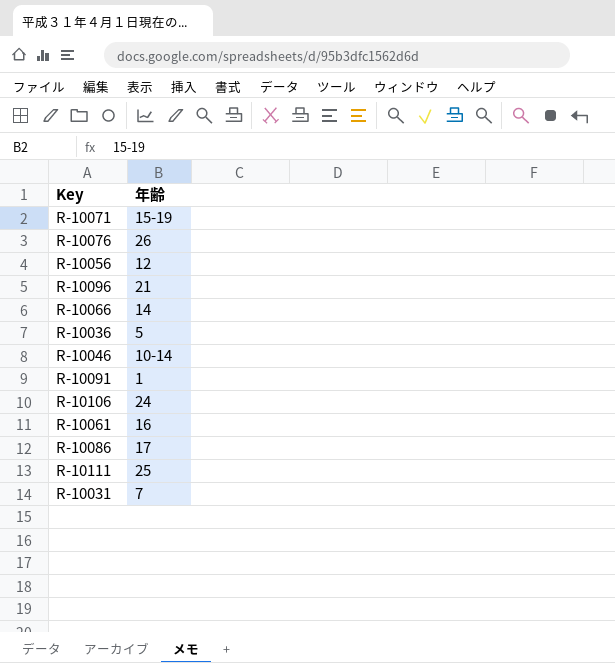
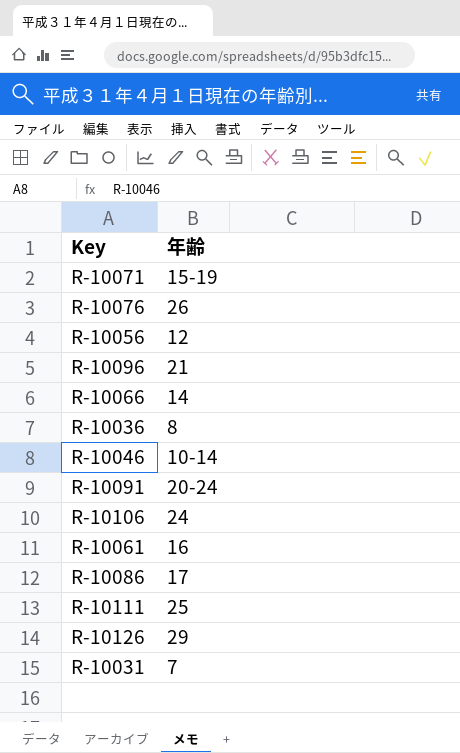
R-10036 | 年齢: 5 -> 8
R-10091 | 年齢: 1 -> 20-24
row R-10126: none -> 29

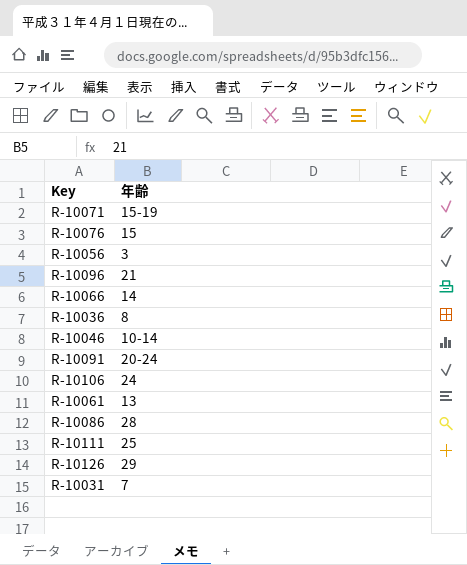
R-10076 | 年齢: 26 -> 15
R-10056 | 年齢: 12 -> 3
R-10061 | 年齢: 16 -> 13
R-10086 | 年齢: 17 -> 28

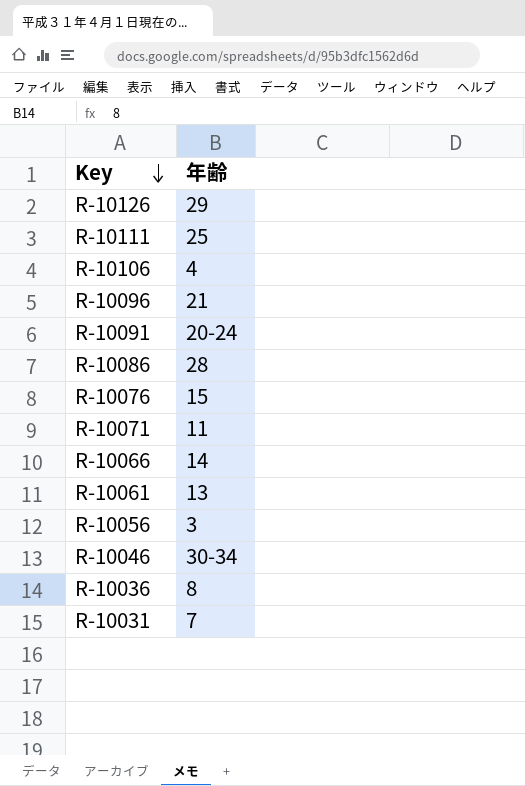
row order: none -> Key descending
R-10106 | 年齢: 24 -> 4
R-10071 | 年齢: 15-19 -> 11
R-10046 | 年齢: 10-14 -> 30-34

